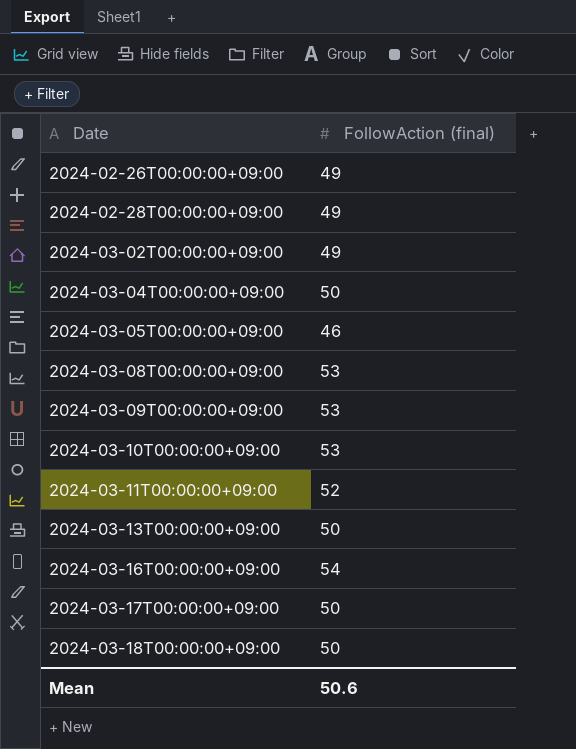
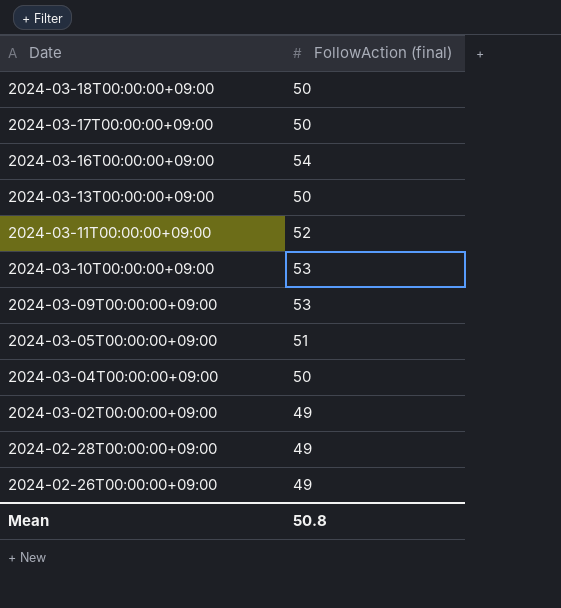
row order: Date ascending -> Date descending
row 2024-03-08T00:00:00+09:00: 53 -> none
2024-03-05T00:00:00+09:00 | FollowAction (final): 46 -> 51
Mean | FollowAction (final): 50.6 -> 50.8

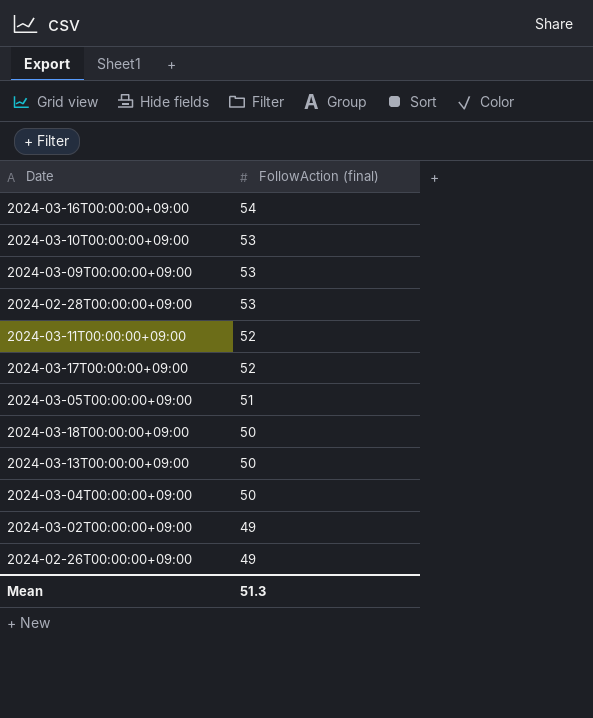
row order: Date descending -> FollowAction (final) descending
2024-02-28T00:00:00+09:00 | FollowAction (final): 49 -> 53
2024-03-17T00:00:00+09:00 | FollowAction (final): 50 -> 52
Mean | FollowAction (final): 50.8 -> 51.3

